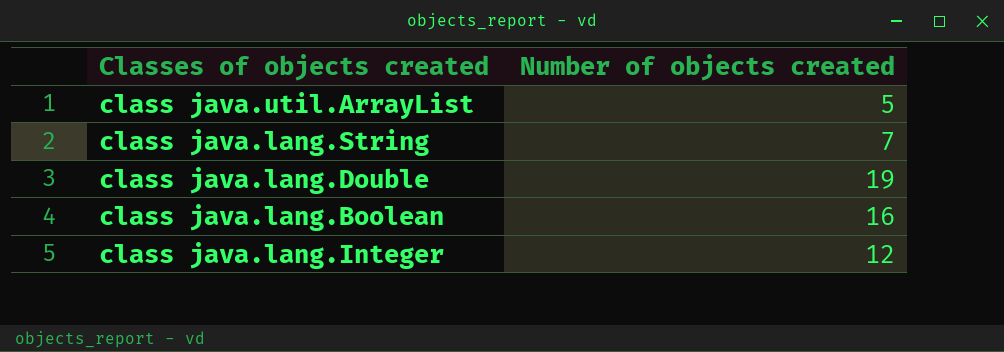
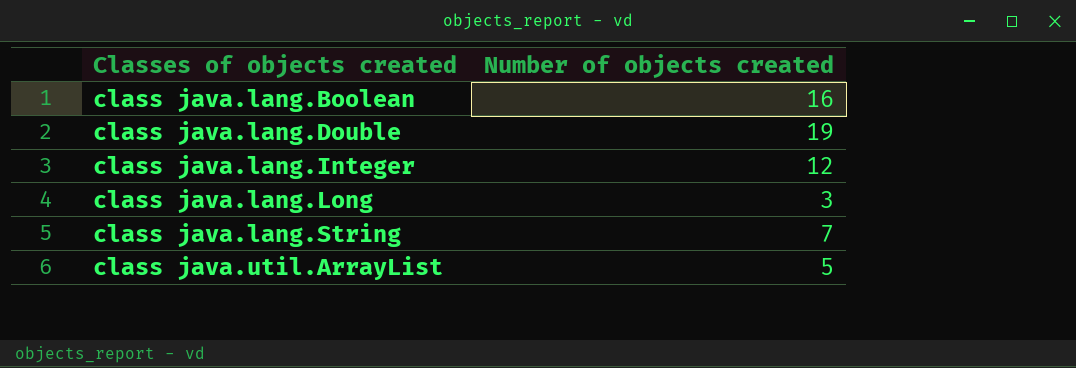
row order: none -> Classes of objects created ascending
row class java.lang.Long: none -> 3

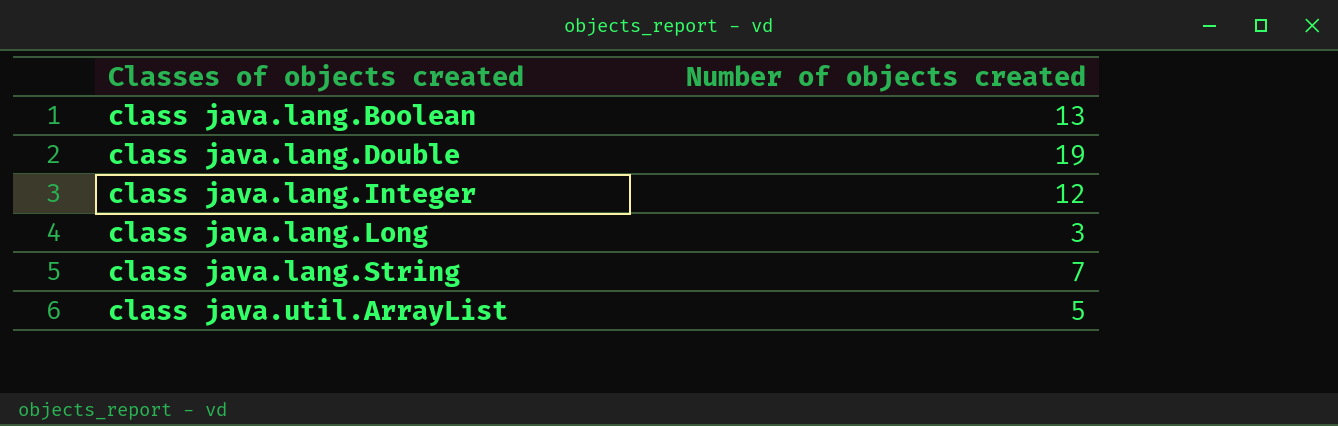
class java.lang.Boolean | Number of objects created: 16 -> 13

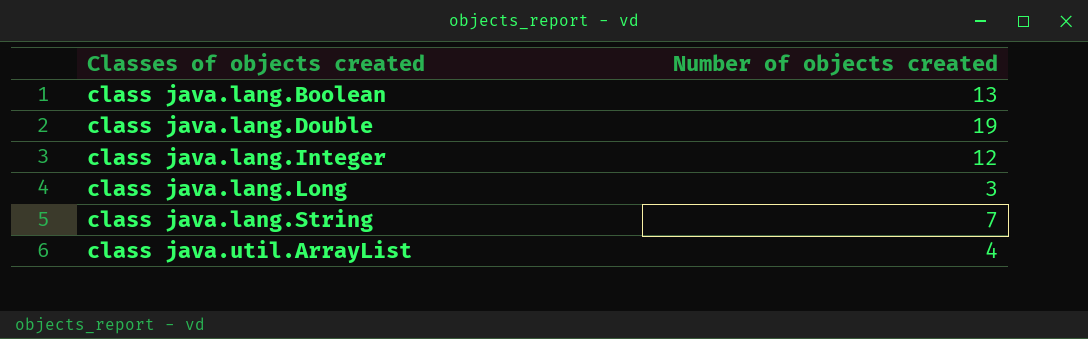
class java.util.ArrayList | Number of objects created: 5 -> 4

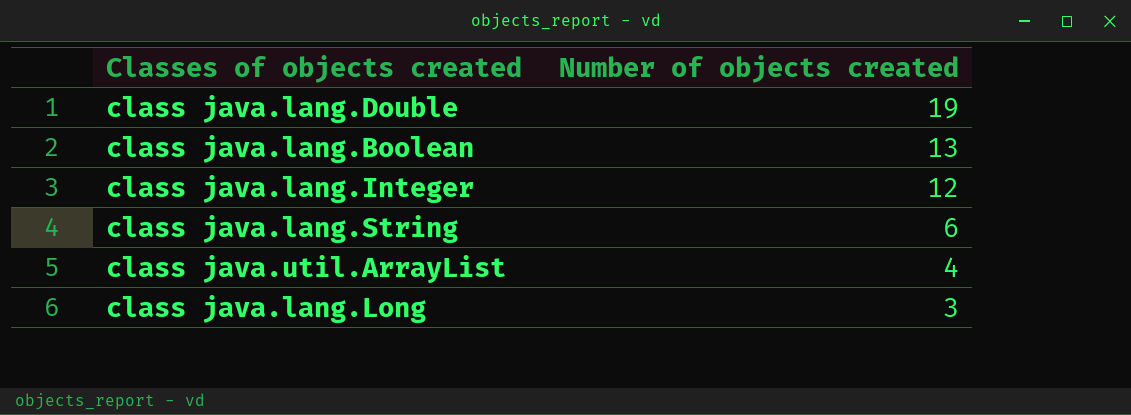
row order: Classes of objects created ascending -> Number of objects created descending
class java.lang.String | Number of objects created: 7 -> 6

